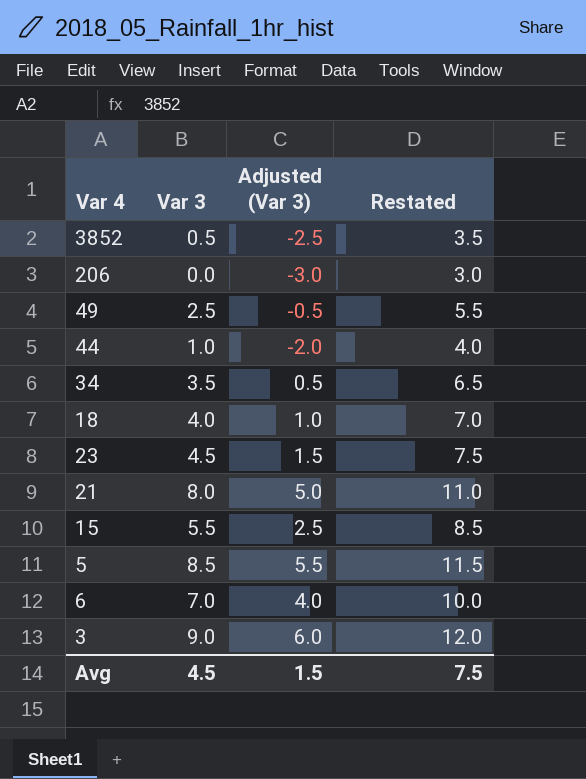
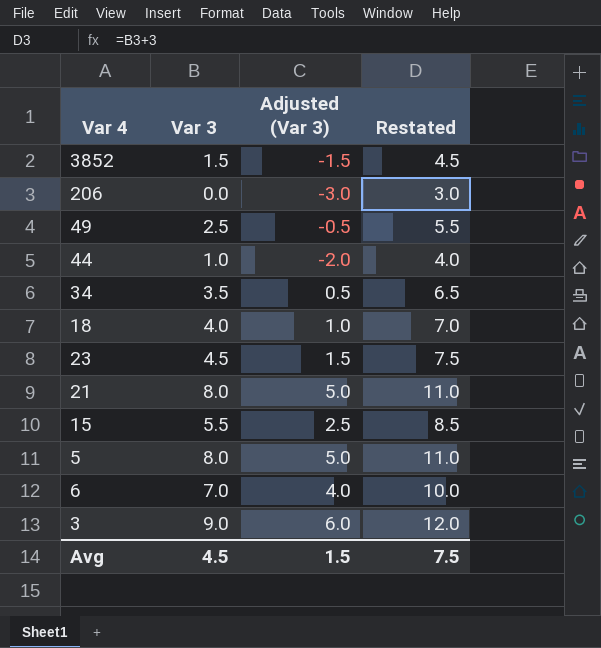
3852 | Var 3: 0.5 -> 1.5
3852 | Adjusted (Var 3): -2.5 -> -1.5
3852 | Restated: 3.5 -> 4.5
5 | Var 3: 8.5 -> 8.0
5 | Adjusted (Var 3): 5.5 -> 5.0
5 | Restated: 11.5 -> 11.0

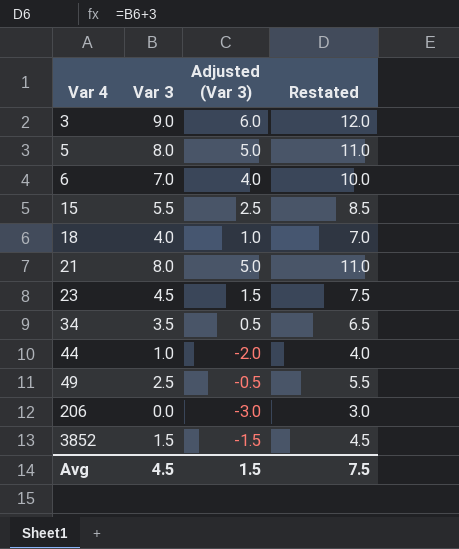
row order: none -> Var 4 ascending

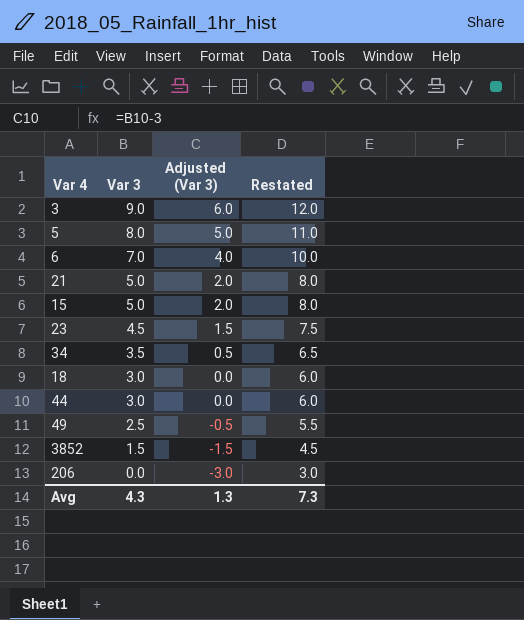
row order: Var 4 ascending -> Var 3 descending
21 | Var 3: 8.0 -> 5.0
21 | Adjusted (Var 3): 5.0 -> 2.0
21 | Restated: 11.0 -> 8.0
15 | Var 3: 5.5 -> 5.0
15 | Adjusted (Var 3): 2.5 -> 2.0
15 | Restated: 8.5 -> 8.0
18 | Var 3: 4.0 -> 3.0
18 | Adjusted (Var 3): 1.0 -> 0.0
18 | Restated: 7.0 -> 6.0
44 | Var 3: 1.0 -> 3.0
44 | Adjusted (Var 3): -2.0 -> 0.0
44 | Restated: 4.0 -> 6.0
Avg | Var 3: 4.5 -> 4.3
Avg | Adjusted (Var 3): 1.5 -> 1.3
Avg | Restated: 7.5 -> 7.3

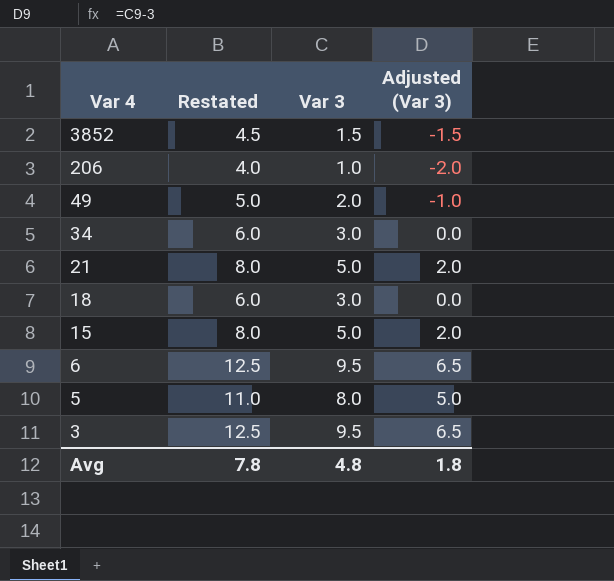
row order: Var 3 descending -> Var 4 descending
column Restated | position: 4 -> 2
row 23: 4.5 | 1.5 | 7.5 -> none
row 44: 3.0 | 0.0 | 6.0 -> none
206 | Restated: 3.0 -> 4.0
206 | Var 3: 0.0 -> 1.0
206 | Adjusted (Var 3): -3.0 -> -2.0
49 | Restated: 5.5 -> 5.0
49 | Var 3: 2.5 -> 2.0
49 | Adjusted (Var 3): -0.5 -> -1.0
34 | Restated: 6.5 -> 6.0
34 | Var 3: 3.5 -> 3.0
34 | Adjusted (Var 3): 0.5 -> 0.0
6 | Restated: 10.0 -> 12.5
6 | Var 3: 7.0 -> 9.5
6 | Adjusted (Var 3): 4.0 -> 6.5
3 | Restated: 12.0 -> 12.5
3 | Var 3: 9.0 -> 9.5
3 | Adjusted (Var 3): 6.0 -> 6.5
Avg | Restated: 7.3 -> 7.8
Avg | Var 3: 4.3 -> 4.8
Avg | Adjusted (Var 3): 1.3 -> 1.8

